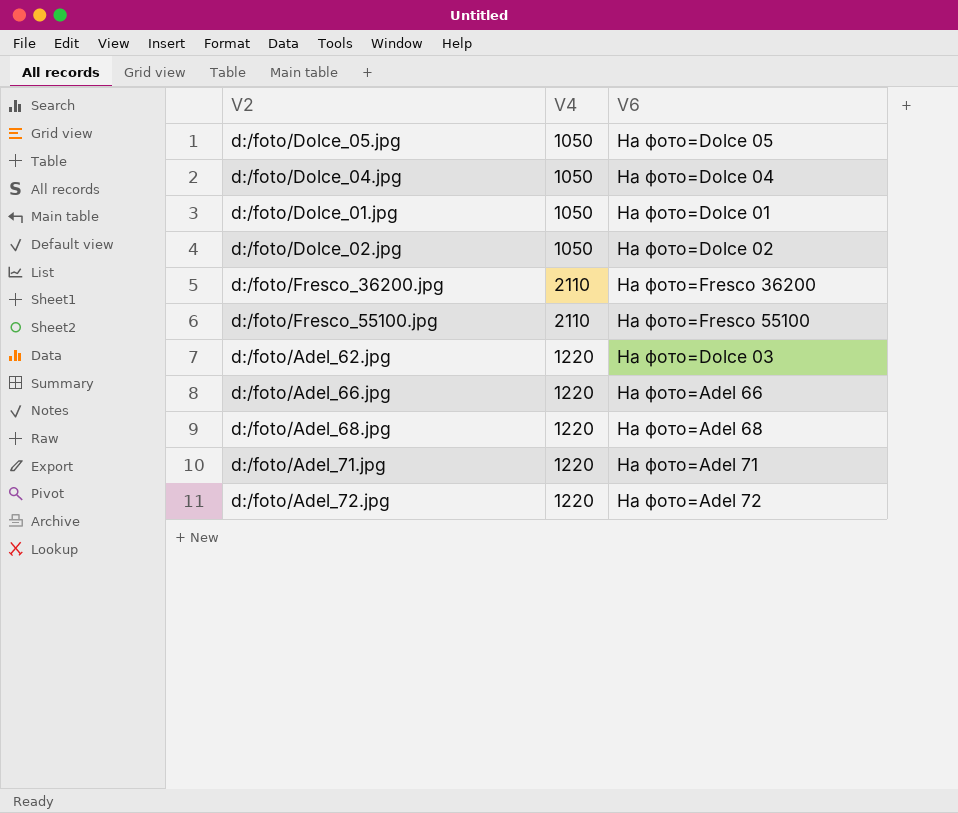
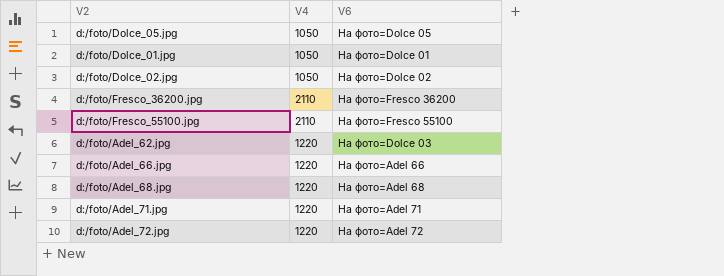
row d:/foto/Dolce_04.jpg: 1050 | На фото=Dolce 04 -> none

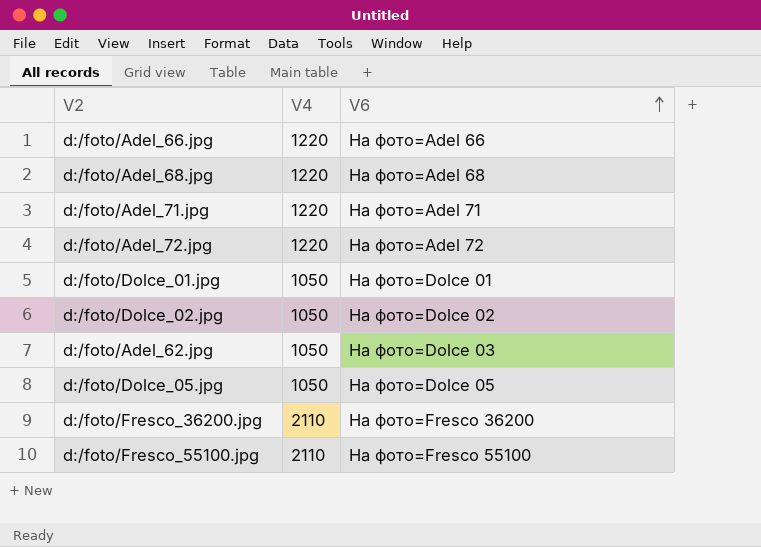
row order: none -> V6 ascending
d:/foto/Adel_62.jpg | V4: 1220 -> 1050

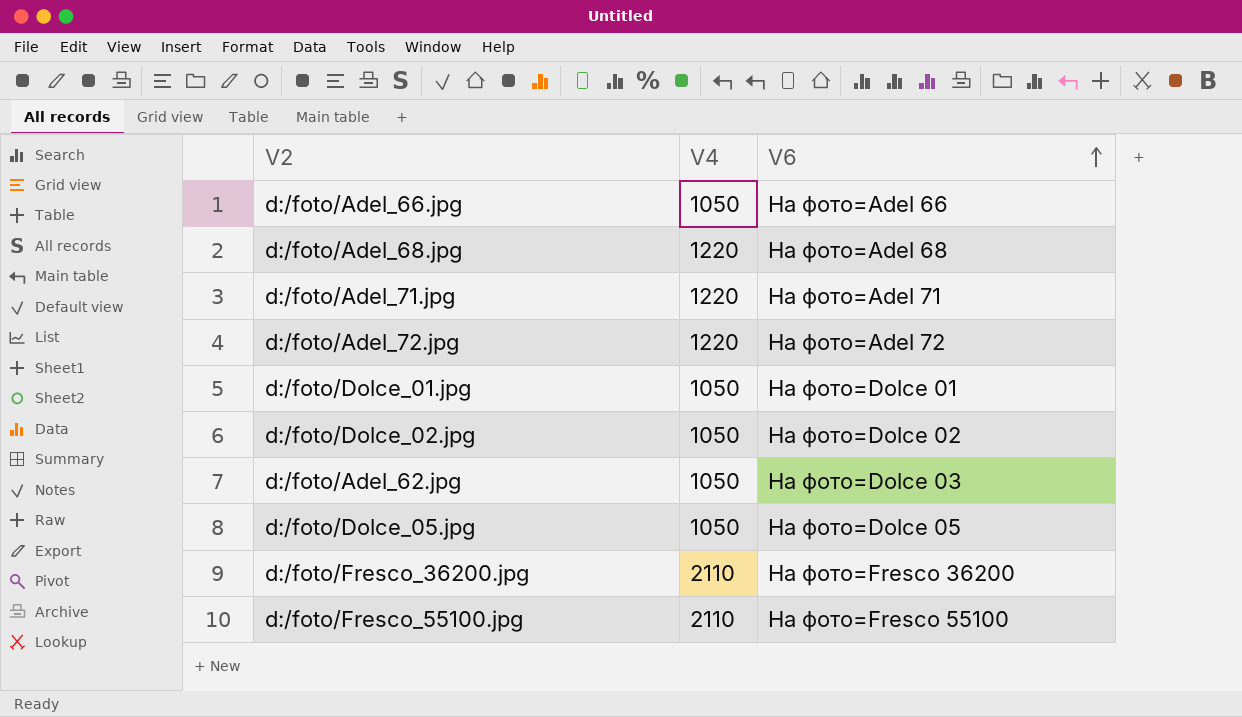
d:/foto/Adel_66.jpg | V4: 1220 -> 1050

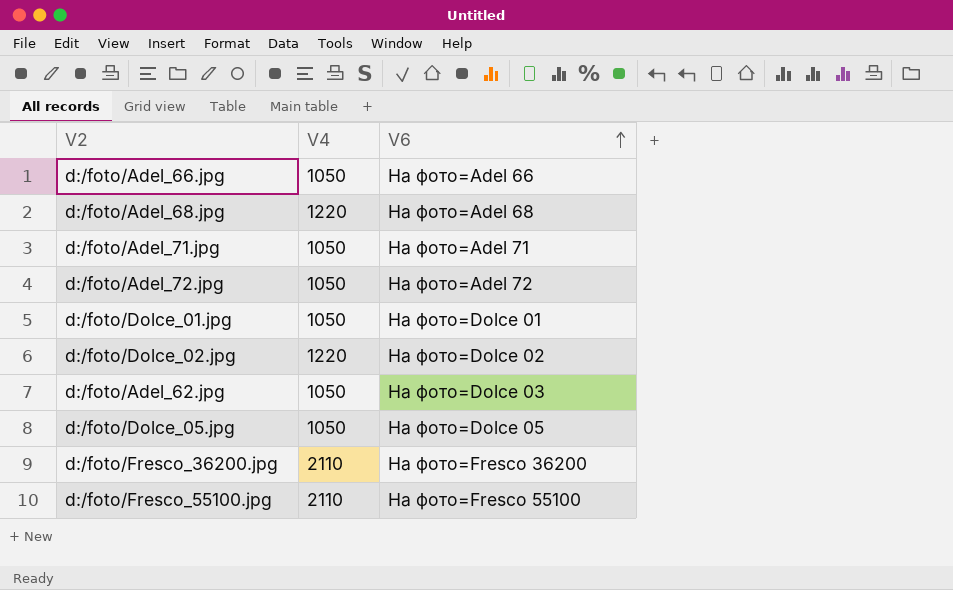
d:/foto/Adel_71.jpg | V4: 1220 -> 1050
d:/foto/Adel_72.jpg | V4: 1220 -> 1050
d:/foto/Dolce_02.jpg | V4: 1050 -> 1220

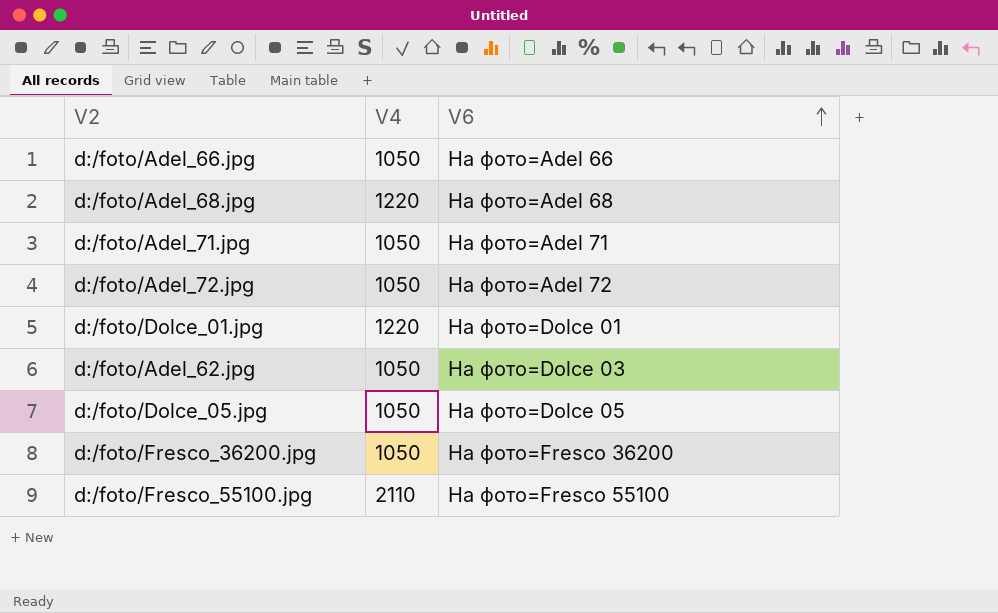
row d:/foto/Dolce_02.jpg: 1220 | На фото=Dolce 02 -> none
d:/foto/Dolce_01.jpg | V4: 1050 -> 1220
d:/foto/Fresco_36200.jpg | V4: 2110 -> 1050

